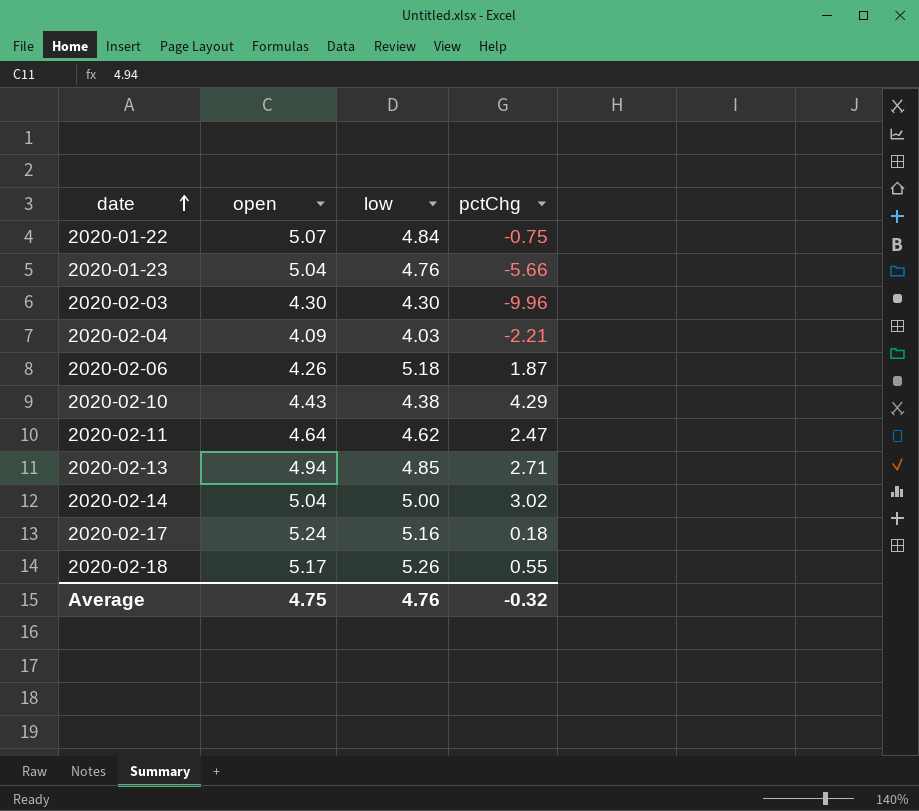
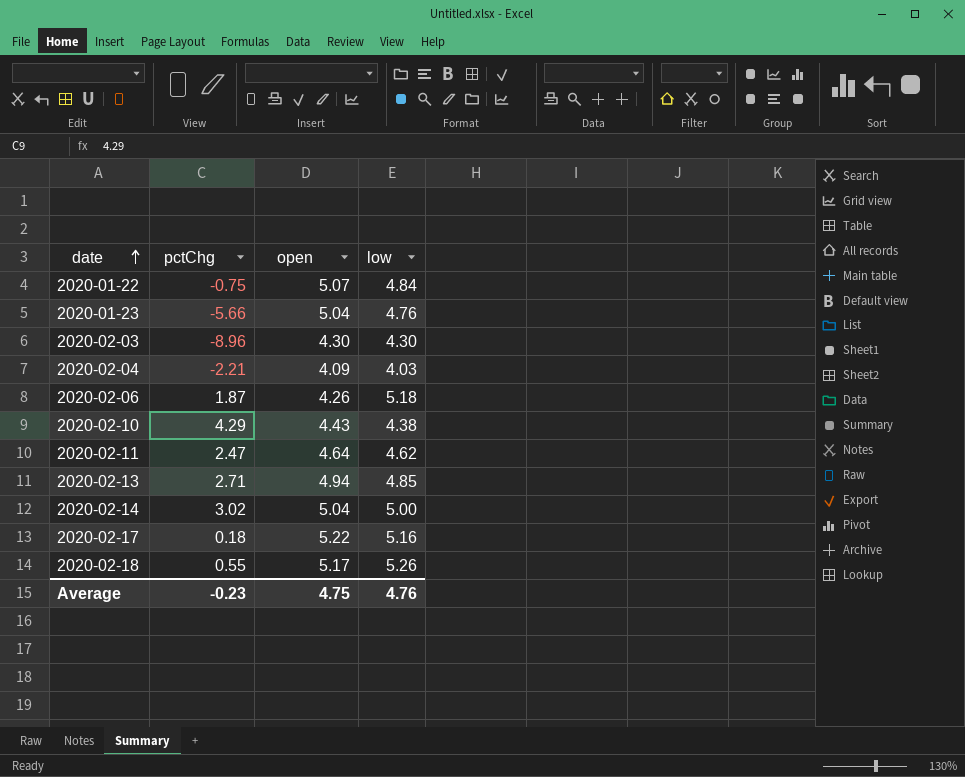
column pctChg | position: 4 -> 2
2020-02-03 | pctChg: -9.96 -> -8.96
2020-02-17 | open: 5.24 -> 5.22
Average | pctChg: -0.32 -> -0.23

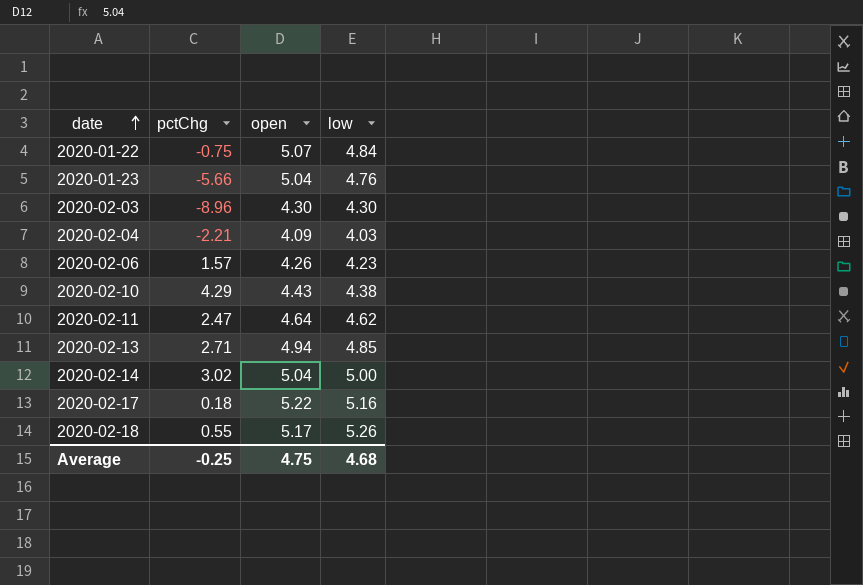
2020-02-06 | pctChg: 1.87 -> 1.57
2020-02-06 | low: 5.18 -> 4.23
Average | pctChg: -0.23 -> -0.25
Average | low: 4.76 -> 4.68

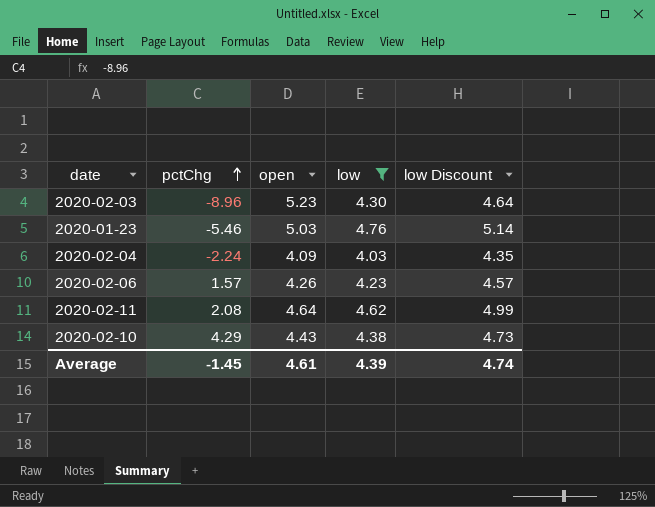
filter: none -> low <= 4.76
row order: date ascending -> pctChg ascending
column low Discount | formula: none -> [low] * 1.08
2020-02-03 | open: 4.30 -> 5.23
2020-01-23 | pctChg: -5.66 -> -5.46
2020-01-23 | open: 5.04 -> 5.03
2020-02-04 | pctChg: -2.21 -> -2.24
2020-02-11 | pctChg: 2.47 -> 2.08
Average | pctChg: -0.25 -> -1.45
Average | open: 4.75 -> 4.61
Average | low: 4.68 -> 4.39

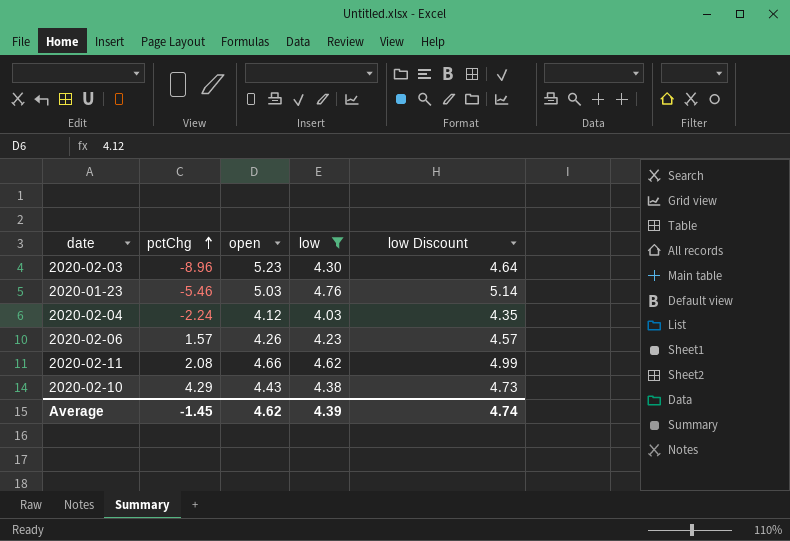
2020-02-04 | open: 4.09 -> 4.12
2020-02-11 | open: 4.64 -> 4.66
Average | open: 4.61 -> 4.62

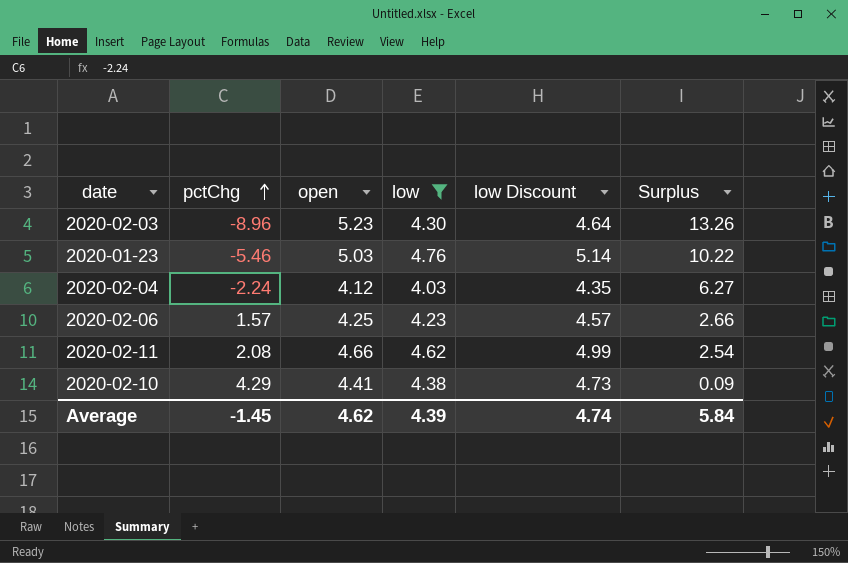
column Surplus | formula: none -> [low] - [pctChg]
2020-02-06 | open: 4.26 -> 4.25
2020-02-10 | open: 4.43 -> 4.41

